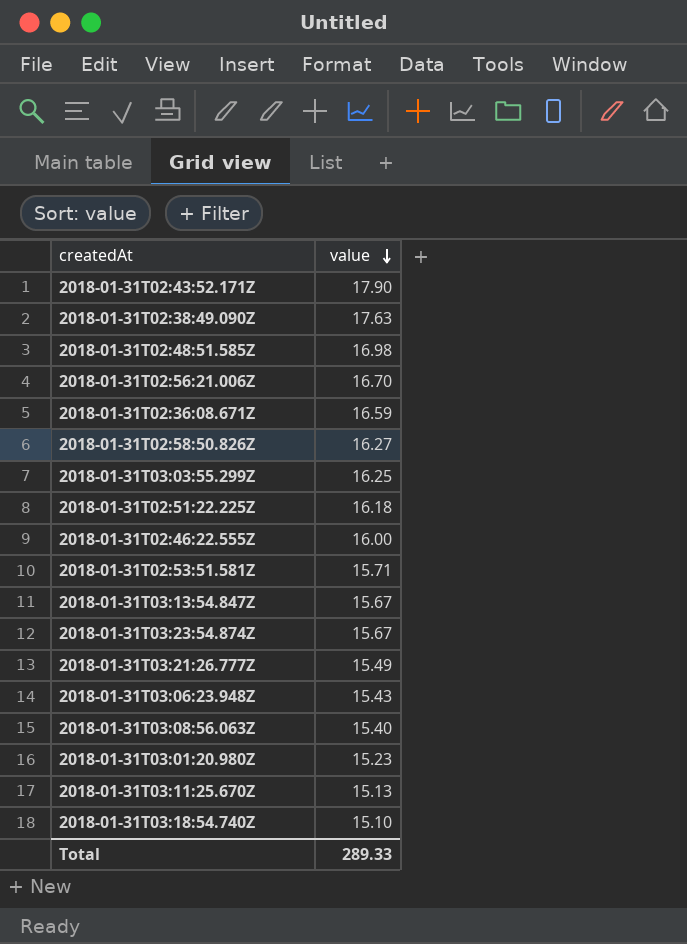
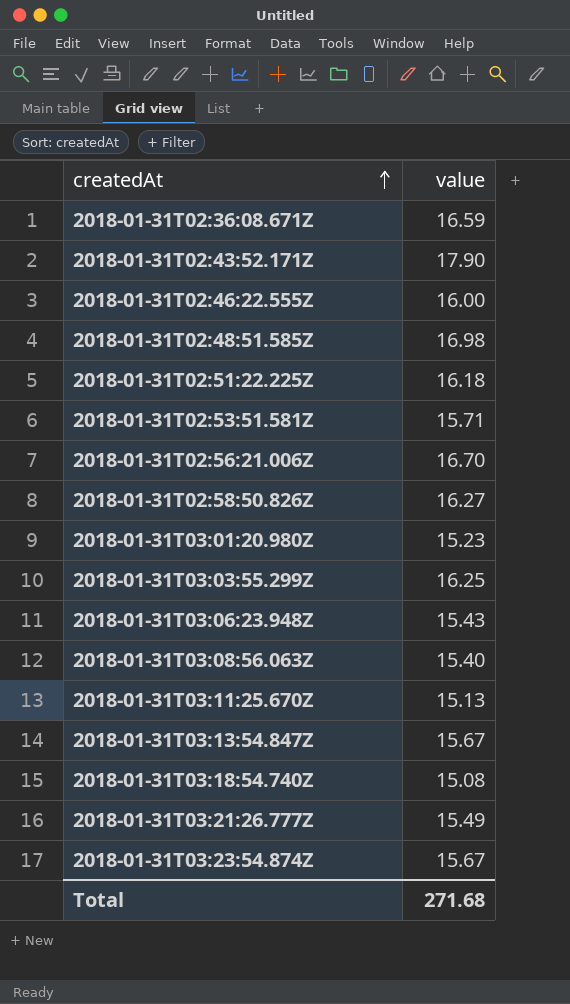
row order: value descending -> createdAt ascending
row 2018-01-31T02:38:49.090Z: 17.63 -> none
2018-01-31T03:18:54.740Z | value: 15.10 -> 15.08
Total | value: 289.33 -> 271.68

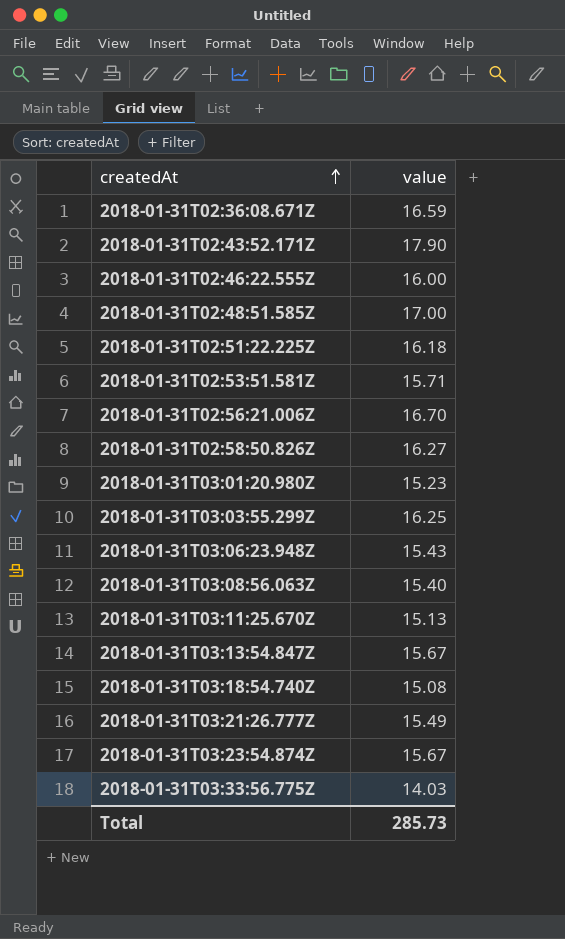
2018-01-31T02:48:51.585Z | value: 16.98 -> 17.00
row 2018-01-31T03:33:56.775Z: none -> 14.03
Total | value: 271.68 -> 285.73

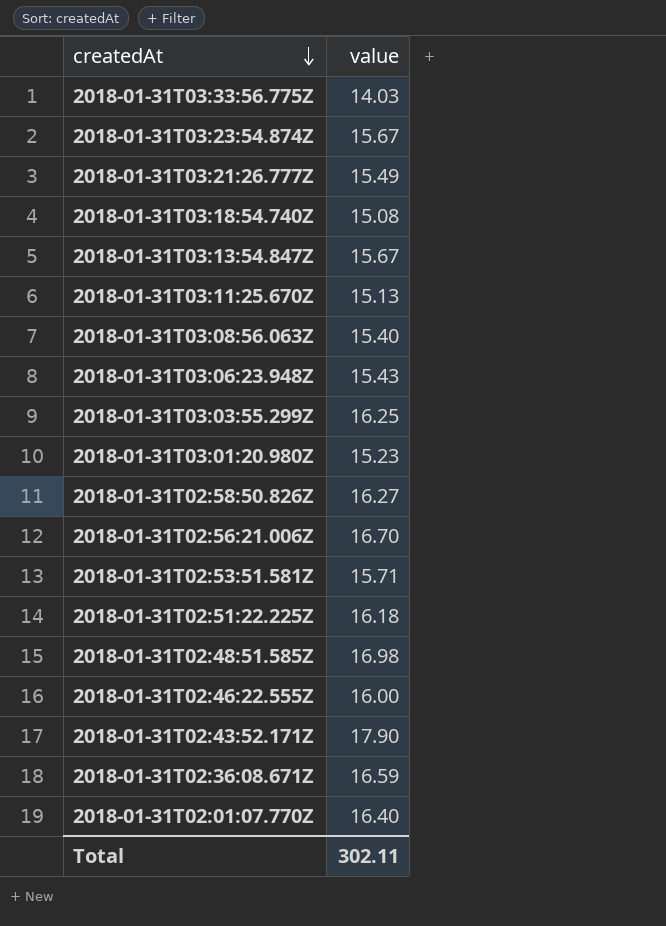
row order: createdAt ascending -> createdAt descending
2018-01-31T02:48:51.585Z | value: 17.00 -> 16.98
row 2018-01-31T02:01:07.770Z: none -> 16.40
Total | value: 285.73 -> 302.11

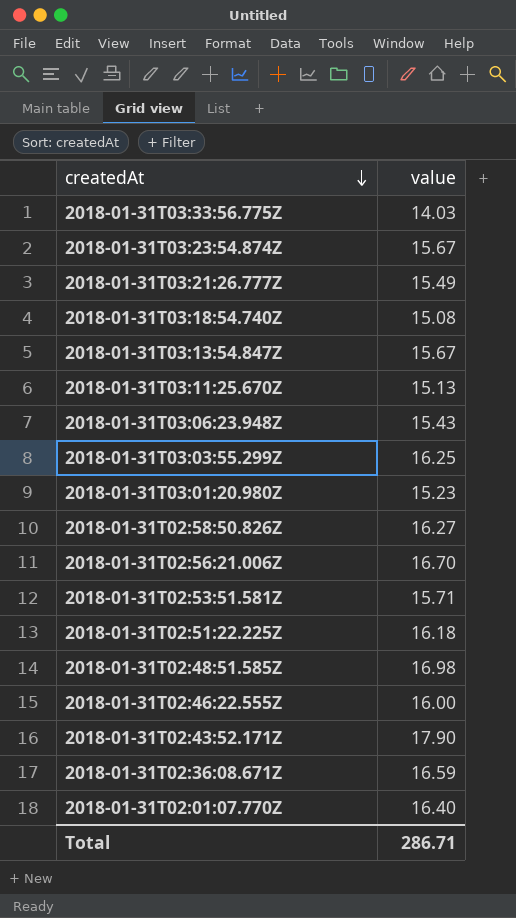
row 2018-01-31T03:08:56.063Z: 15.40 -> none
Total | value: 302.11 -> 286.71

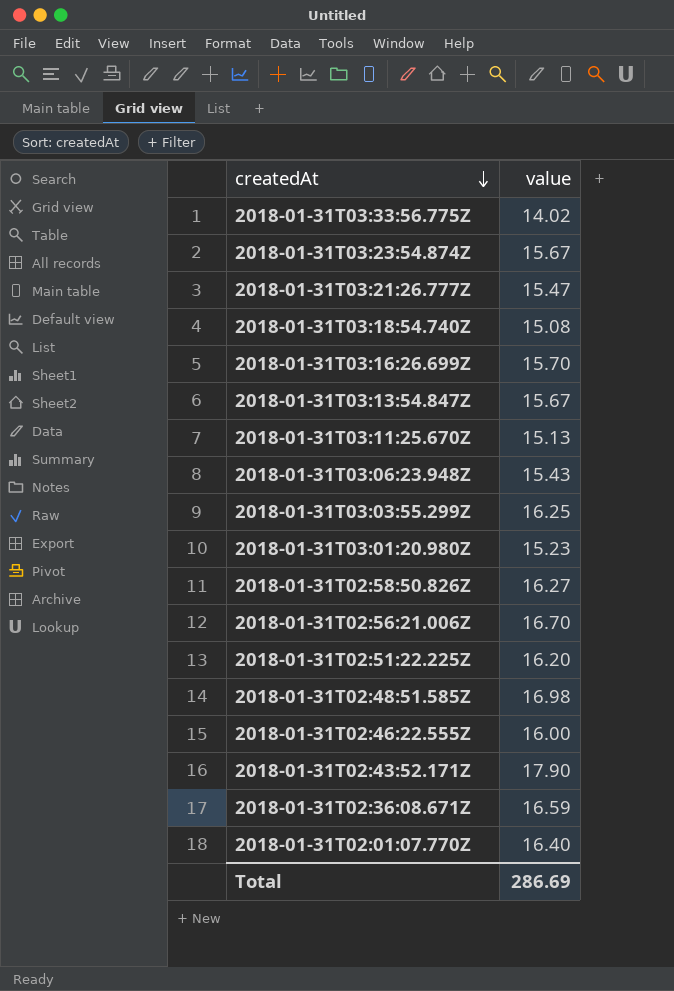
row 2018-01-31T02:53:51.581Z: 15.71 -> none
2018-01-31T03:33:56.775Z | value: 14.03 -> 14.02
2018-01-31T03:21:26.777Z | value: 15.49 -> 15.47
row 2018-01-31T03:16:26.699Z: none -> 15.70
2018-01-31T02:51:22.225Z | value: 16.18 -> 16.20
Total | value: 286.71 -> 286.69

